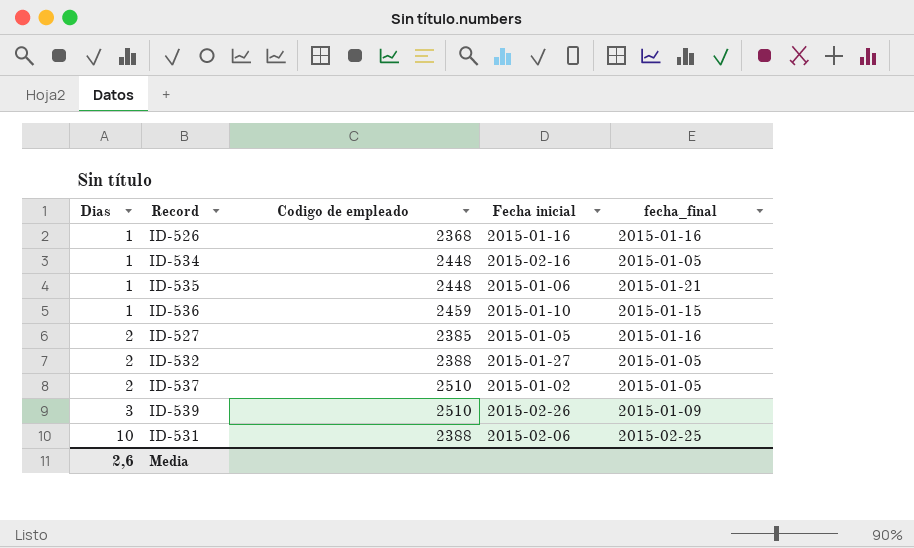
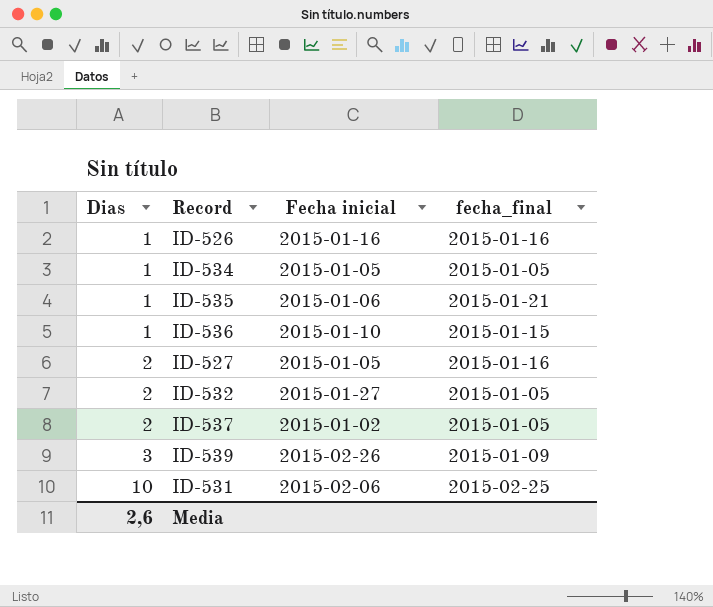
column Codigo de empleado | position: 3 -> none
ID-534 | Fecha inicial: 2015-02-16 -> 2015-01-05

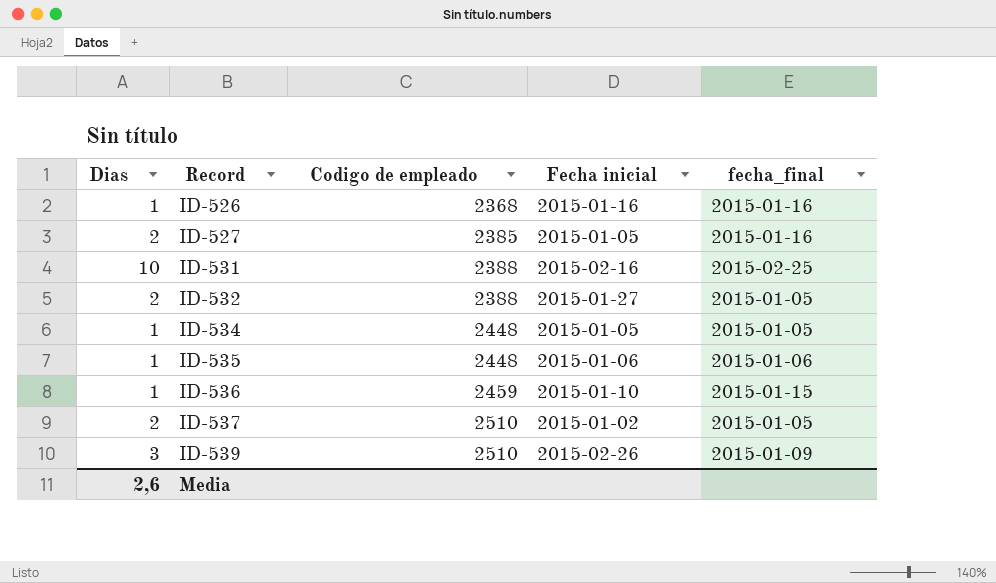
row order: Dias ascending -> Record ascending
column Codigo de empleado | position: none -> 3
ID-531 | Fecha inicial: 2015-02-06 -> 2015-02-16
ID-535 | fecha_final: 2015-01-21 -> 2015-01-06

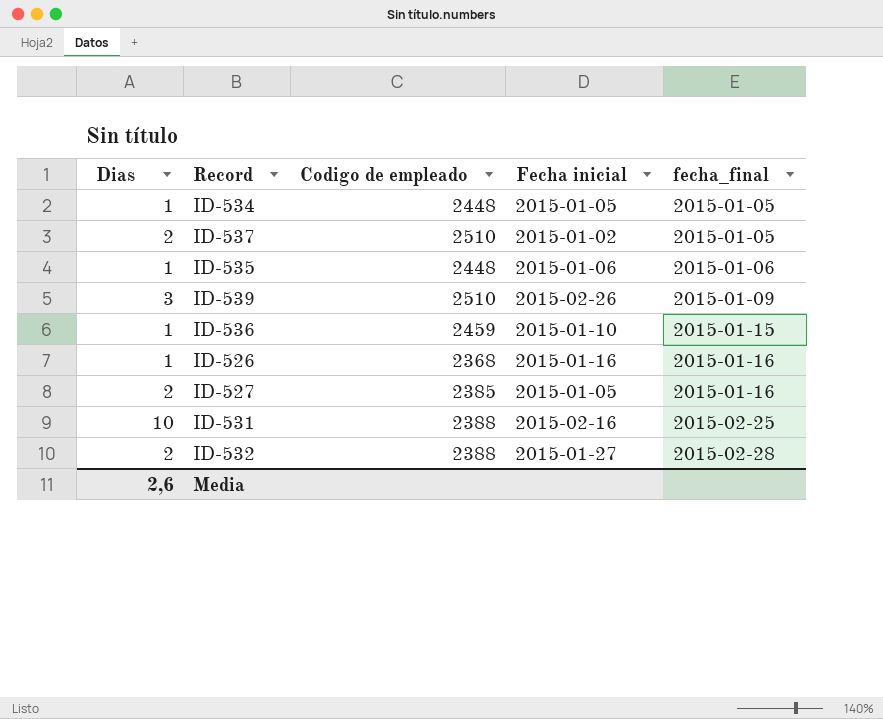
row order: Record ascending -> fecha_final ascending
ID-532 | fecha_final: 2015-01-05 -> 2015-02-28

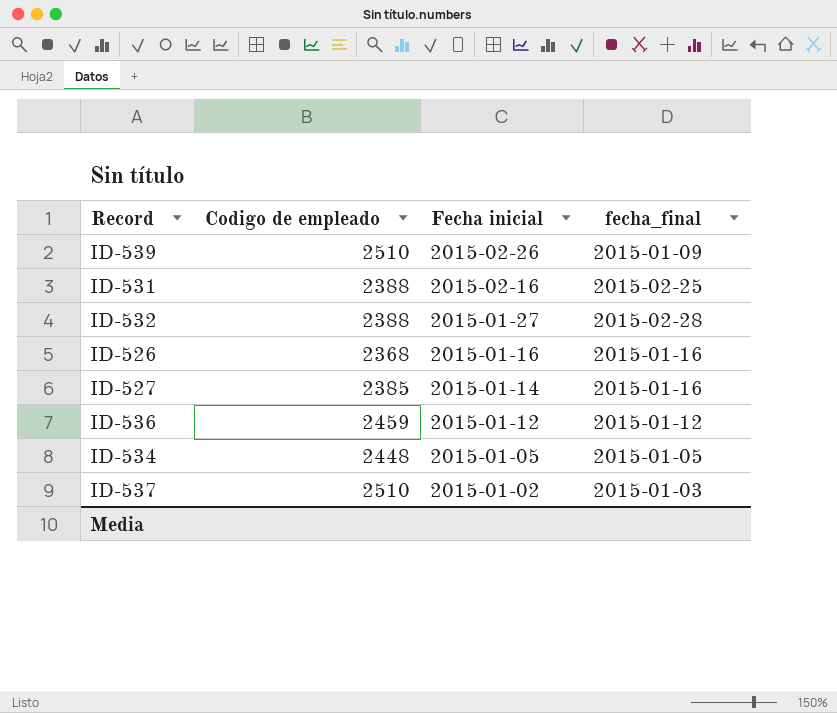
row order: fecha_final ascending -> Fecha inicial descending
column Dias | position: 1 -> none
row ID-535: 1 | 2448 | 2015-01-06 | 2015-01-06 -> none
ID-527 | Fecha inicial: 2015-01-05 -> 2015-01-14
ID-536 | Fecha inicial: 2015-01-10 -> 2015-01-12
ID-536 | fecha_final: 2015-01-15 -> 2015-01-12
ID-537 | fecha_final: 2015-01-05 -> 2015-01-03

